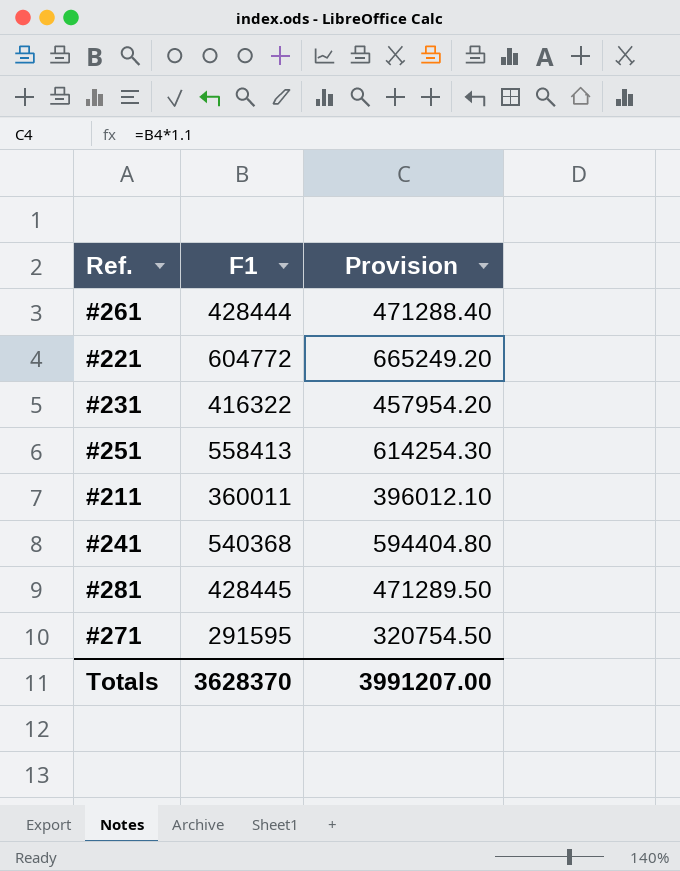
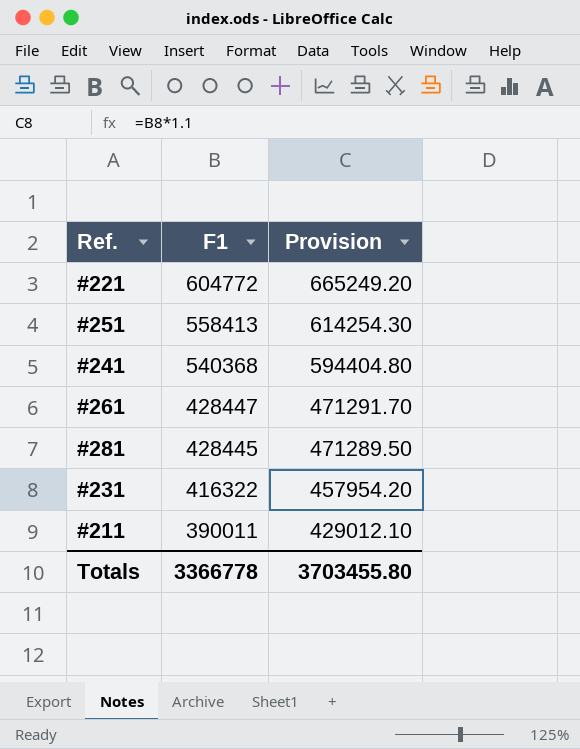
row order: none -> F1 descending
row #271: 291595 | 320754.50 -> none
#261 | F1: 428444 -> 428447
#261 | Provision: 471288.40 -> 471291.70
#211 | F1: 360011 -> 390011
#211 | Provision: 396012.10 -> 429012.10
Totals | F1: 3628370 -> 3366778
Totals | Provision: 3991207.00 -> 3703455.80

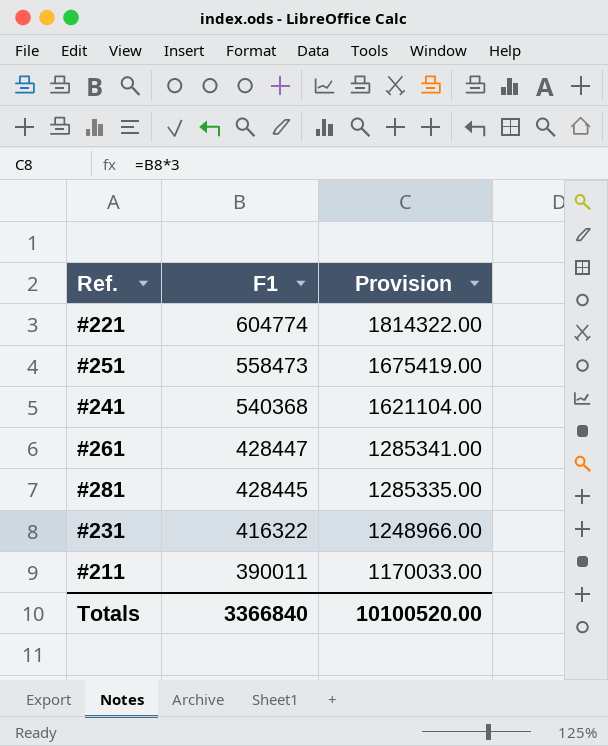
column Provision | formula: [F1] * 1.1 -> [F1] * 3
#221 | F1: 604772 -> 604774
#251 | F1: 558413 -> 558473
Totals | F1: 3366778 -> 3366840
Totals | Provision: 3703455.80 -> 10100520.00

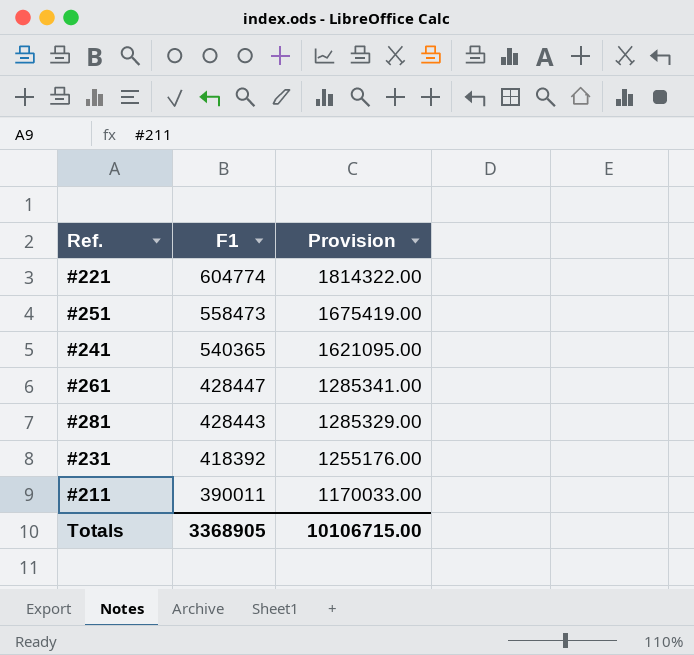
#241 | F1: 540368 -> 540365
#241 | Provision: 1621104.00 -> 1621095.00
#281 | F1: 428445 -> 428443
#281 | Provision: 1285335.00 -> 1285329.00
#231 | F1: 416322 -> 418392
#231 | Provision: 1248966.00 -> 1255176.00
Totals | F1: 3366840 -> 3368905
Totals | Provision: 10100520.00 -> 10106715.00

